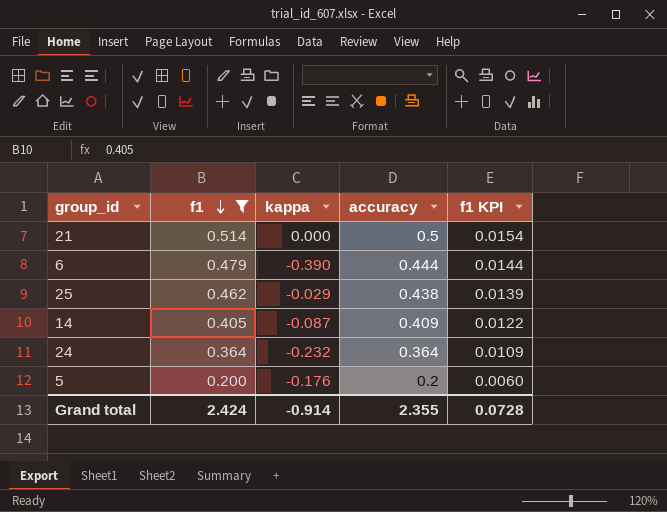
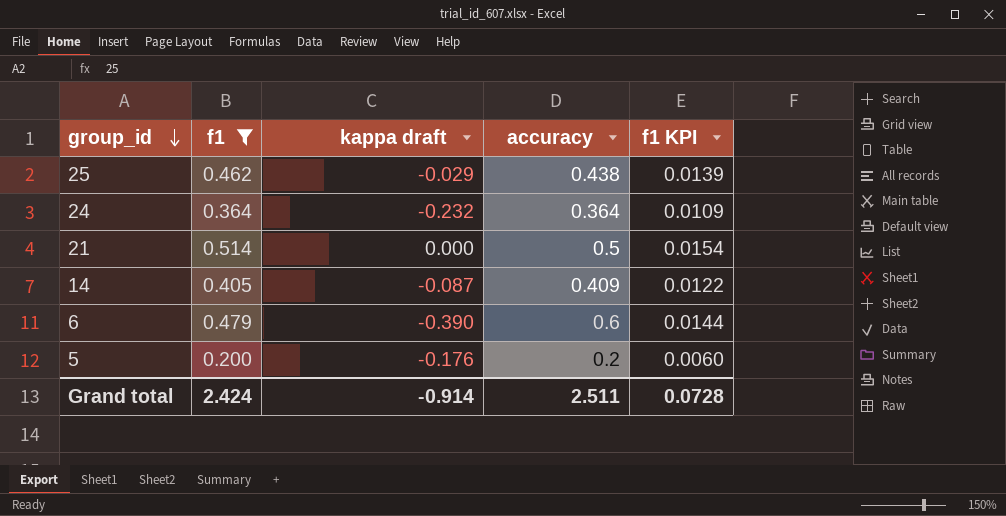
row order: f1 descending -> group_id descending
column name: kappa -> kappa draft
6 | accuracy: 0.444 -> 0.6
Grand total | accuracy: 2.355 -> 2.511

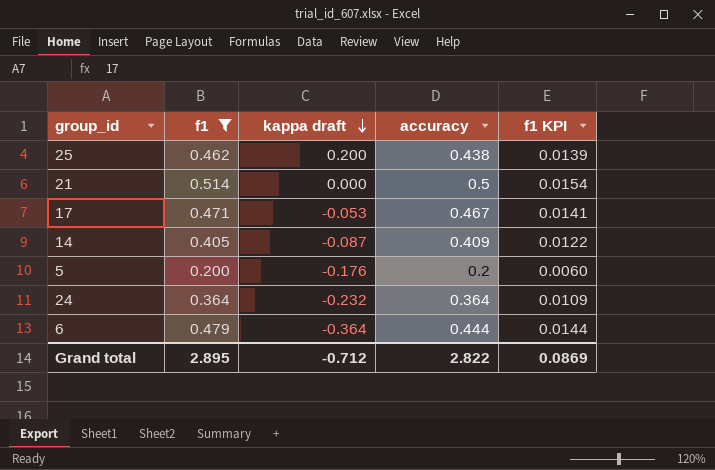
row order: group_id descending -> kappa draft descending
25 | kappa draft: -0.029 -> 0.200
row 17: none -> 0.471 | -0.053 | 0.467 | 0.0141
6 | kappa draft: -0.390 -> -0.364
6 | accuracy: 0.6 -> 0.444
Grand total | f1: 2.424 -> 2.895
Grand total | kappa draft: -0.914 -> -0.712
Grand total | accuracy: 2.511 -> 2.822
Grand total | f1 KPI: 0.0728 -> 0.0869

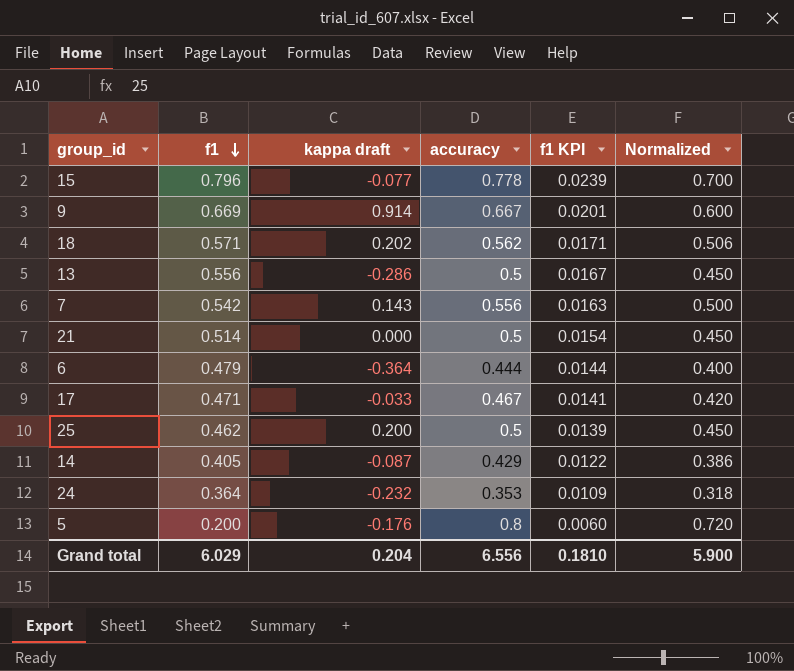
filter: f1 <= 0.514 -> none
row order: kappa draft descending -> f1 descending
column Normalized | formula: none -> [accuracy] * 0.9
17 | kappa draft: -0.053 -> -0.033
25 | accuracy: 0.438 -> 0.5
14 | accuracy: 0.409 -> 0.429
24 | accuracy: 0.364 -> 0.353
5 | accuracy: 0.2 -> 0.8
Grand total | f1: 2.895 -> 6.029
Grand total | kappa draft: -0.712 -> 0.204
Grand total | accuracy: 2.822 -> 6.556
Grand total | f1 KPI: 0.0869 -> 0.1810

